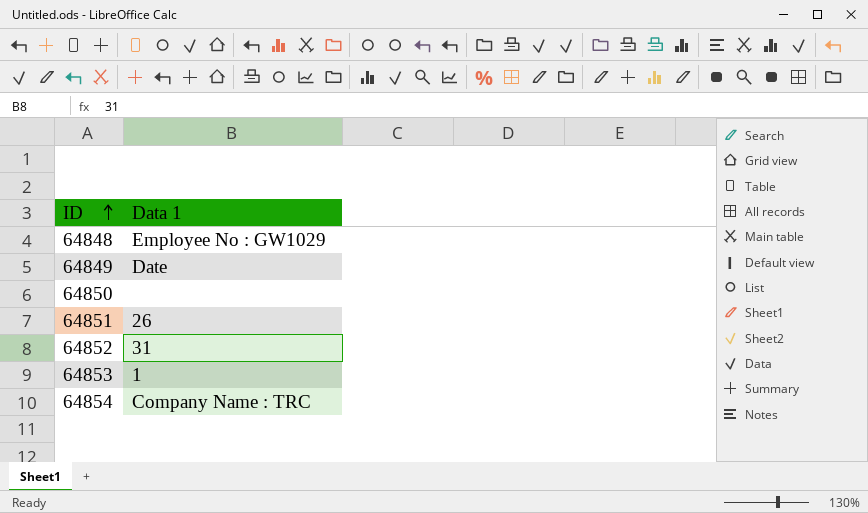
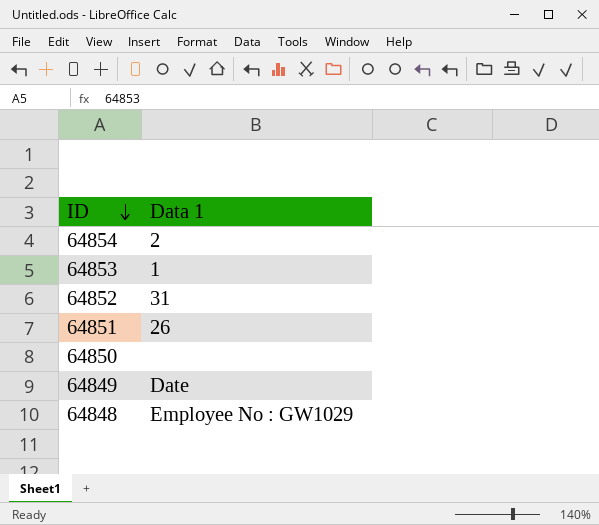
row order: ID ascending -> ID descending
64854 | Data 1: Company Name : TRC -> 2

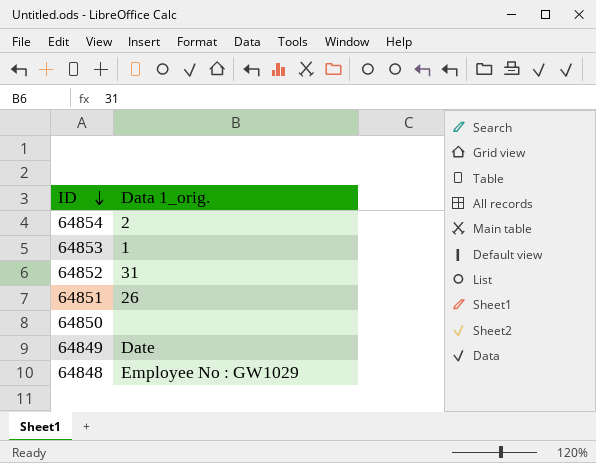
column name: Data 1 -> Data 1_orig.

